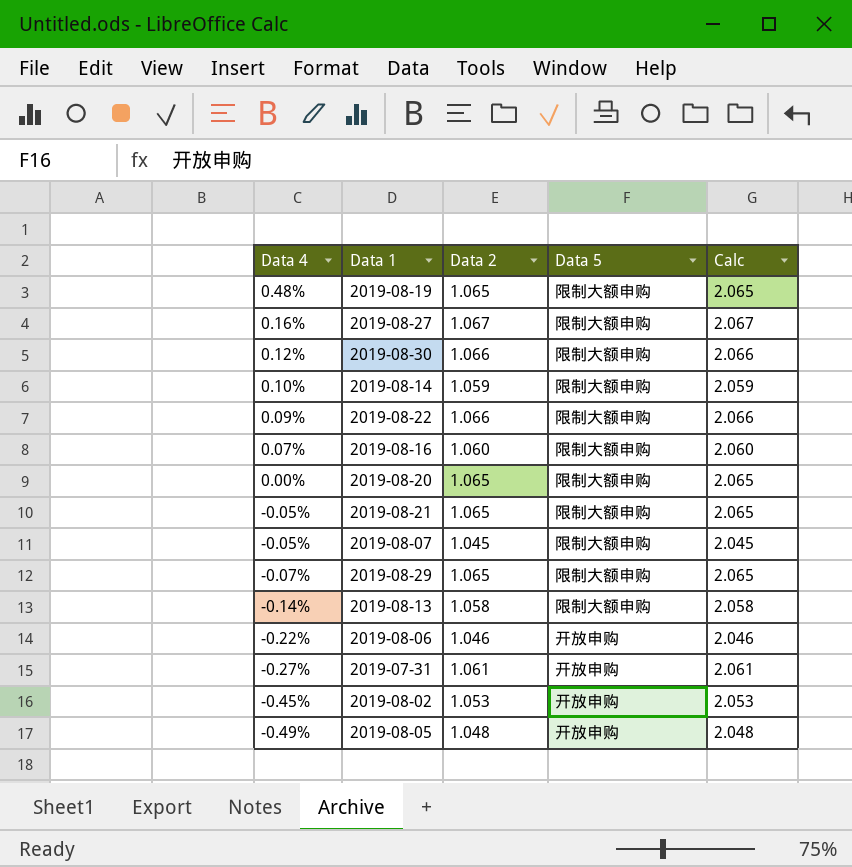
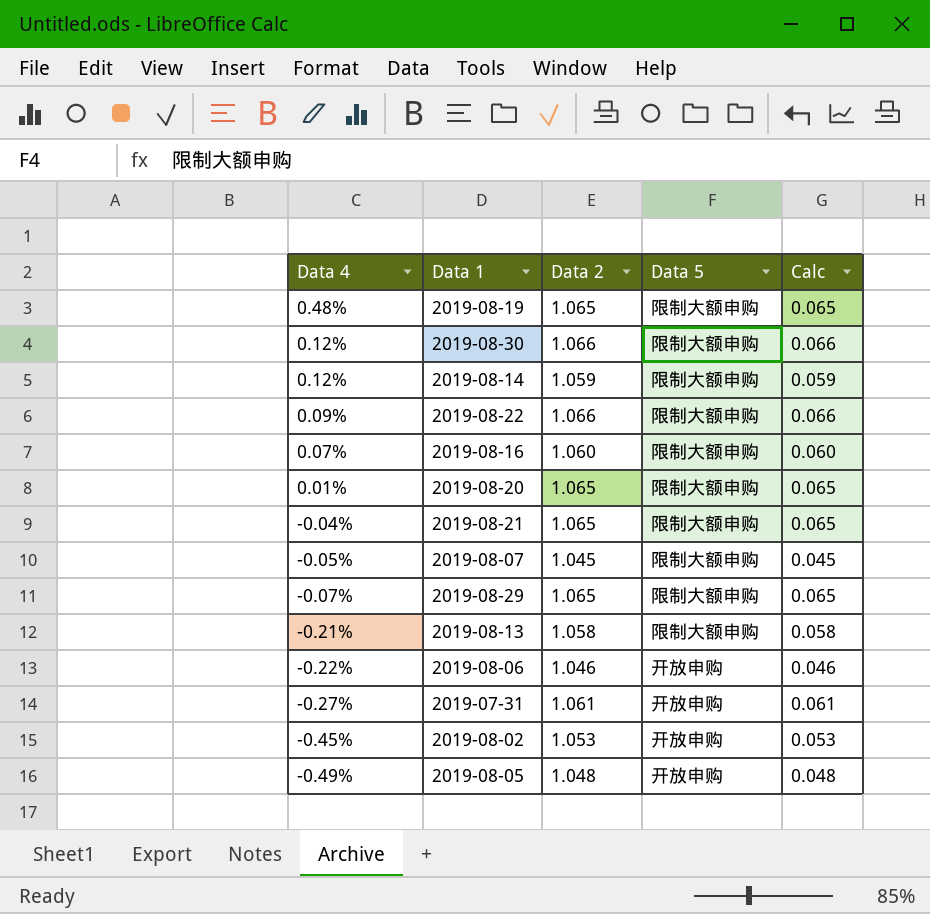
column Calc | formula: [Data 2] + 1 -> [Data 2] - 1
row 2019-08-27: 0.16% | 1.067 | 限制大额申购 | 2.067 -> none
2019-08-14 | Data 4: 0.10% -> 0.12%
2019-08-20 | Data 4: 0.00% -> 0.01%
2019-08-21 | Data 4: -0.05% -> -0.04%
2019-08-13 | Data 4: -0.14% -> -0.21%

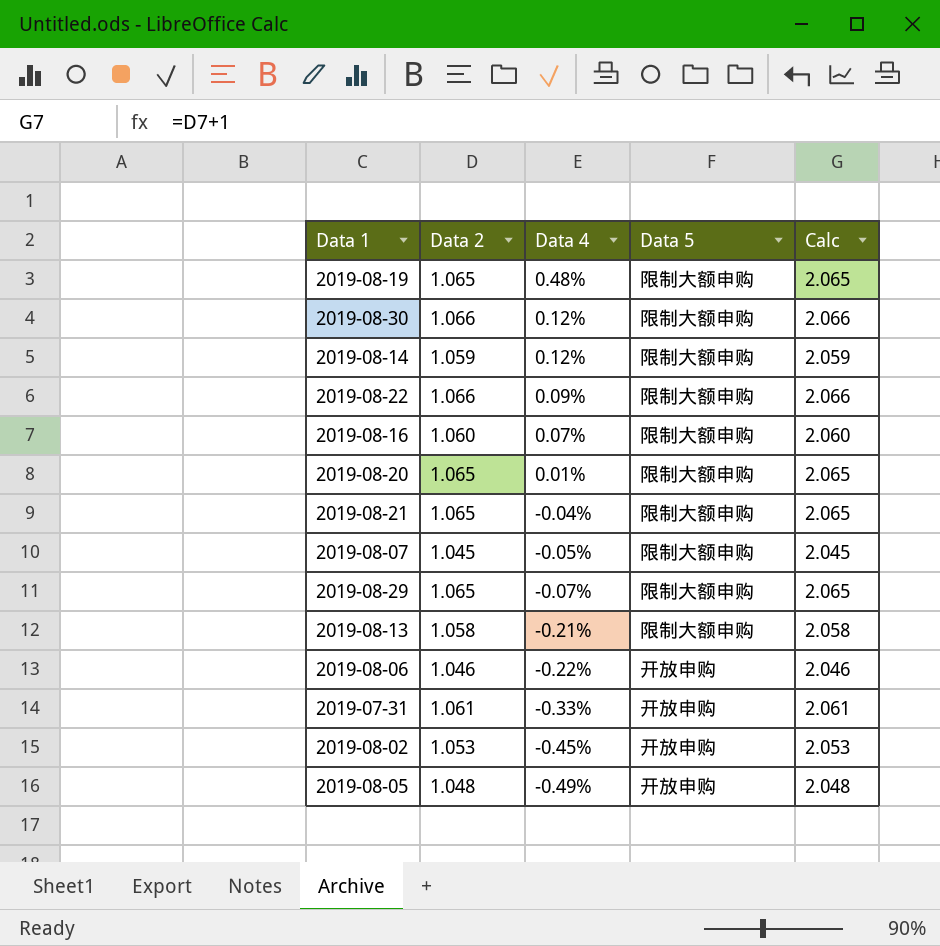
column Data 4 | position: 1 -> 3
column Calc | formula: [Data 2] - 1 -> [Data 2] + 1
2019-07-31 | Data 4: -0.27% -> -0.33%

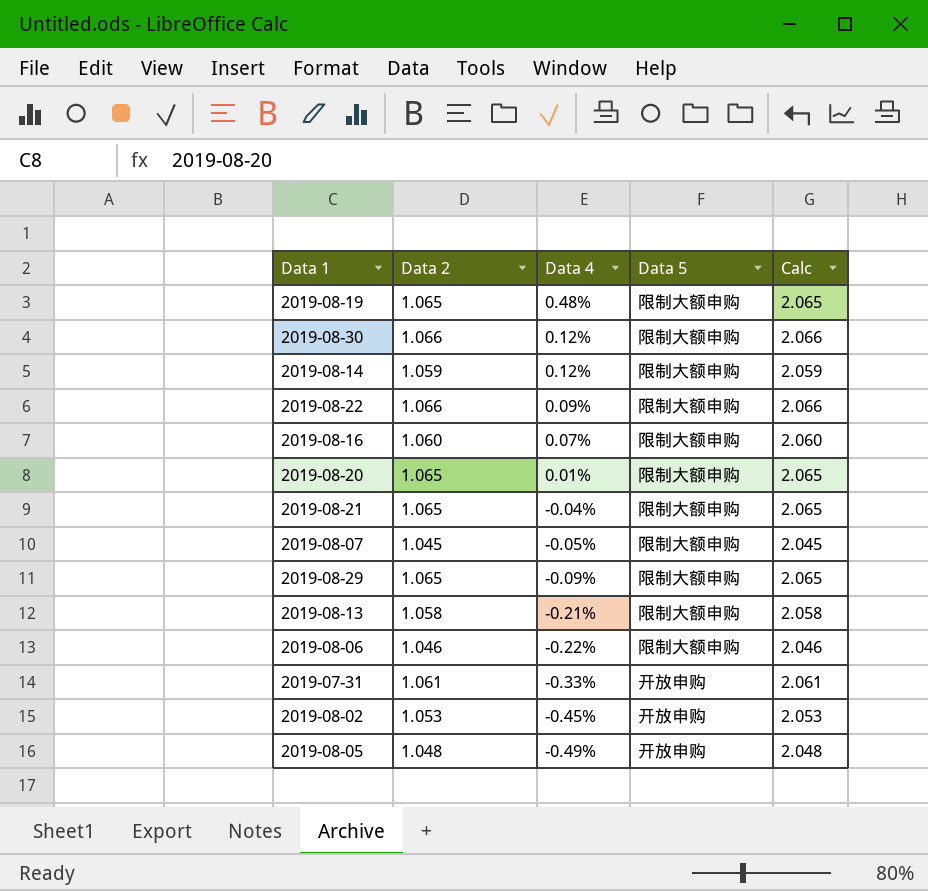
2019-08-29 | Data 4: -0.07% -> -0.09%
2019-08-06 | Data 5: 开放申购 -> 限制大额申购

